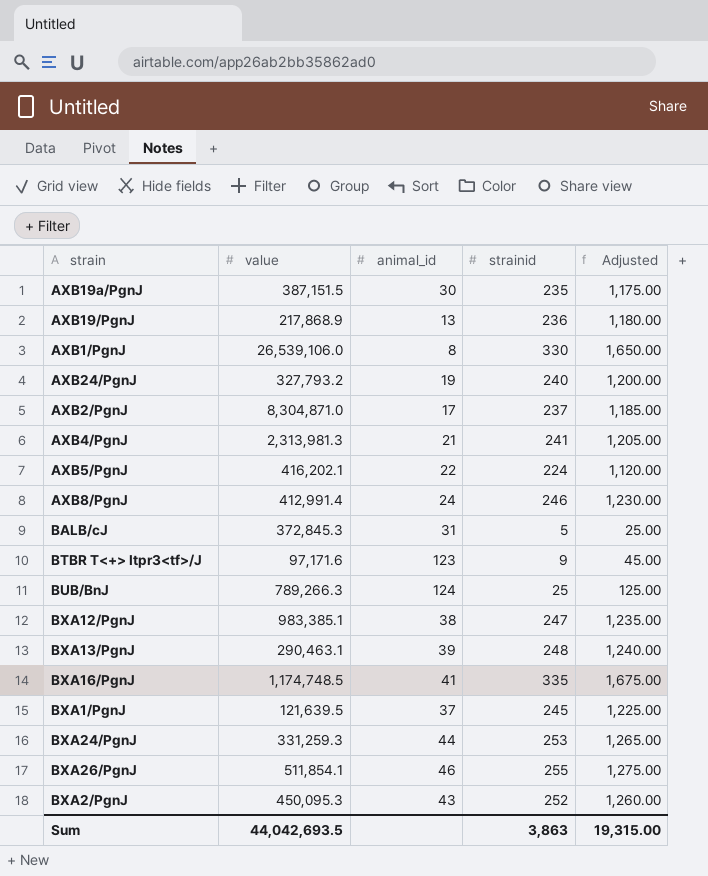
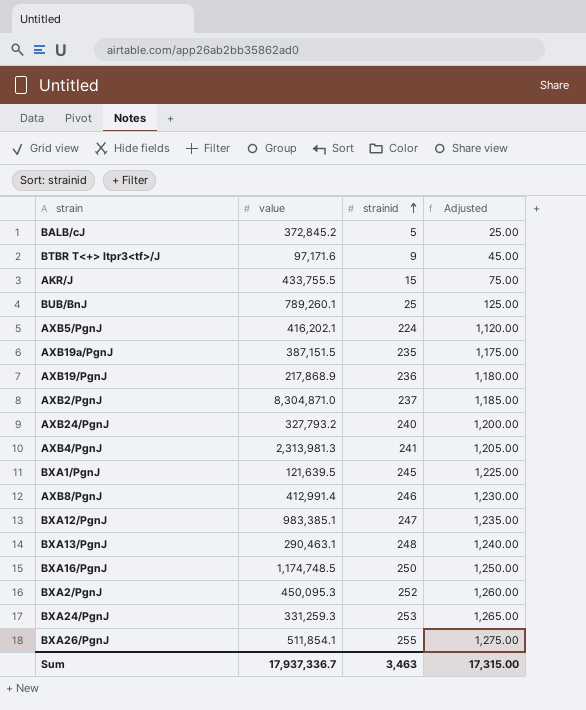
row order: none -> strainid ascending
column animal_id | position: 3 -> none
row AXB1/PgnJ: 26,539,106.0 | 8 | 330 | 1,650.00 -> none
BALB/cJ | value: 372,845.3 -> 372,845.2
row AKR/J: none -> 433,755.5 | 15 | 75.00
BUB/BnJ | value: 789,266.3 -> 789,260.1
BXA16/PgnJ | strainid: 335 -> 250
BXA16/PgnJ | Adjusted: 1,675.00 -> 1,250.00
Sum | value: 44,042,693.5 -> 17,937,336.7
Sum | strainid: 3,863 -> 3,463
Sum | Adjusted: 19,315.00 -> 17,315.00

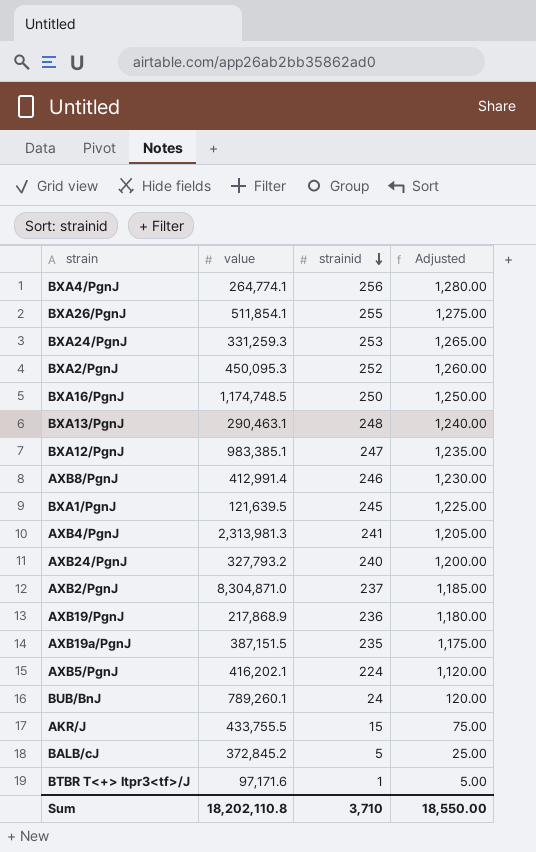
row order: strainid ascending -> strainid descending
row BXA4/PgnJ: none -> 264,774.1 | 256 | 1,280.00
BUB/BnJ | strainid: 25 -> 24
BUB/BnJ | Adjusted: 125.00 -> 120.00
BTBR T<+> Itpr3<tf>/J | strainid: 9 -> 1
BTBR T<+> Itpr3<tf>/J | Adjusted: 45.00 -> 5.00
Sum | value: 17,937,336.7 -> 18,202,110.8
Sum | strainid: 3,463 -> 3,710
Sum | Adjusted: 17,315.00 -> 18,550.00

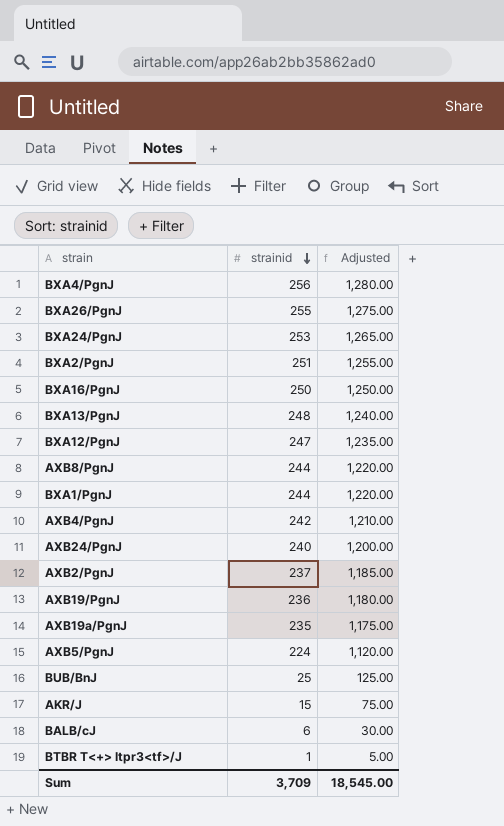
column value | position: 2 -> none
BXA2/PgnJ | strainid: 252 -> 251
BXA2/PgnJ | Adjusted: 1,260.00 -> 1,255.00
AXB8/PgnJ | strainid: 246 -> 244
AXB8/PgnJ | Adjusted: 1,230.00 -> 1,220.00
BXA1/PgnJ | strainid: 245 -> 244
BXA1/PgnJ | Adjusted: 1,225.00 -> 1,220.00
AXB4/PgnJ | strainid: 241 -> 242
AXB4/PgnJ | Adjusted: 1,205.00 -> 1,210.00
BUB/BnJ | strainid: 24 -> 25
BUB/BnJ | Adjusted: 120.00 -> 125.00
BALB/cJ | strainid: 5 -> 6
BALB/cJ | Adjusted: 25.00 -> 30.00
Sum | strainid: 3,710 -> 3,709
Sum | Adjusted: 18,550.00 -> 18,545.00

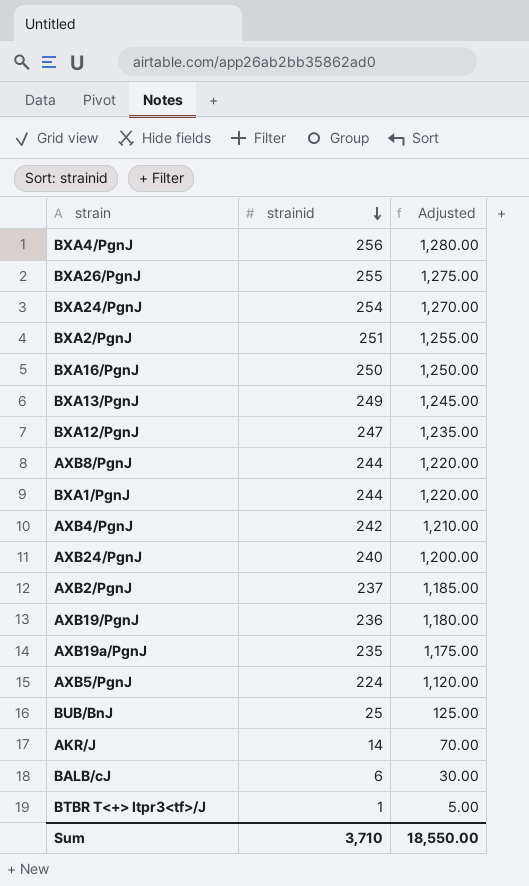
BXA24/PgnJ | strainid: 253 -> 254
BXA24/PgnJ | Adjusted: 1,265.00 -> 1,270.00
BXA13/PgnJ | strainid: 248 -> 249
BXA13/PgnJ | Adjusted: 1,240.00 -> 1,245.00
AKR/J | strainid: 15 -> 14
AKR/J | Adjusted: 75.00 -> 70.00
Sum | strainid: 3,709 -> 3,710
Sum | Adjusted: 18,545.00 -> 18,550.00

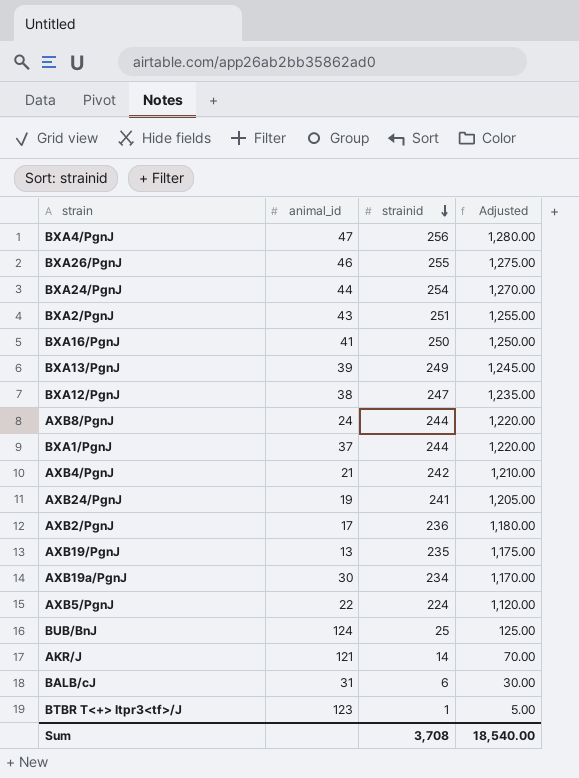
column animal_id | position: none -> 2
AXB24/PgnJ | strainid: 240 -> 241
AXB24/PgnJ | Adjusted: 1,200.00 -> 1,205.00
AXB2/PgnJ | strainid: 237 -> 236
AXB2/PgnJ | Adjusted: 1,185.00 -> 1,180.00
AXB19/PgnJ | strainid: 236 -> 235
AXB19/PgnJ | Adjusted: 1,180.00 -> 1,175.00
AXB19a/PgnJ | strainid: 235 -> 234
AXB19a/PgnJ | Adjusted: 1,175.00 -> 1,170.00
Sum | strainid: 3,710 -> 3,708
Sum | Adjusted: 18,550.00 -> 18,540.00

